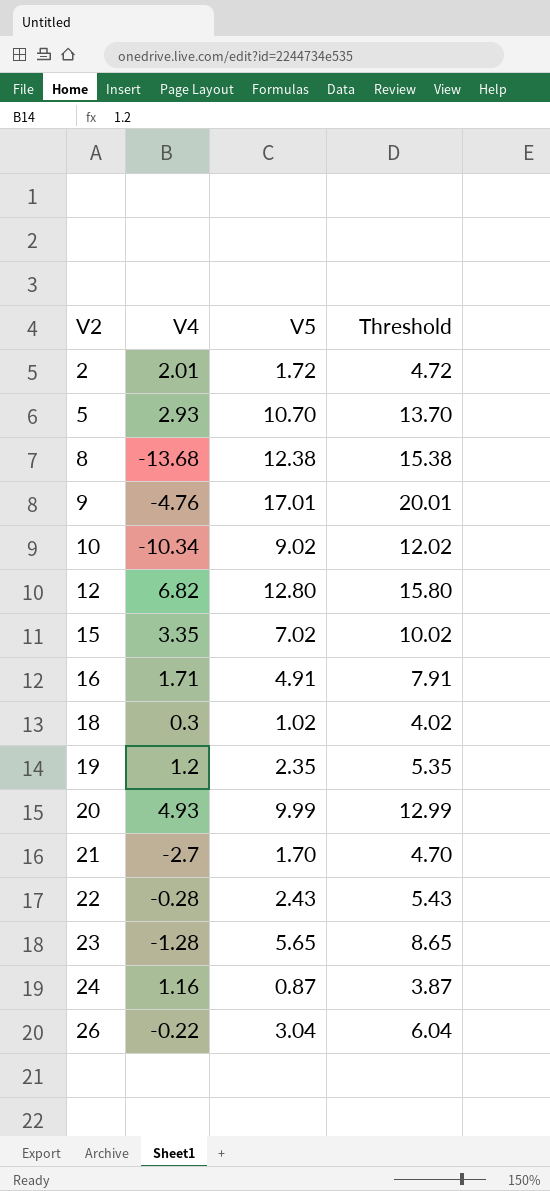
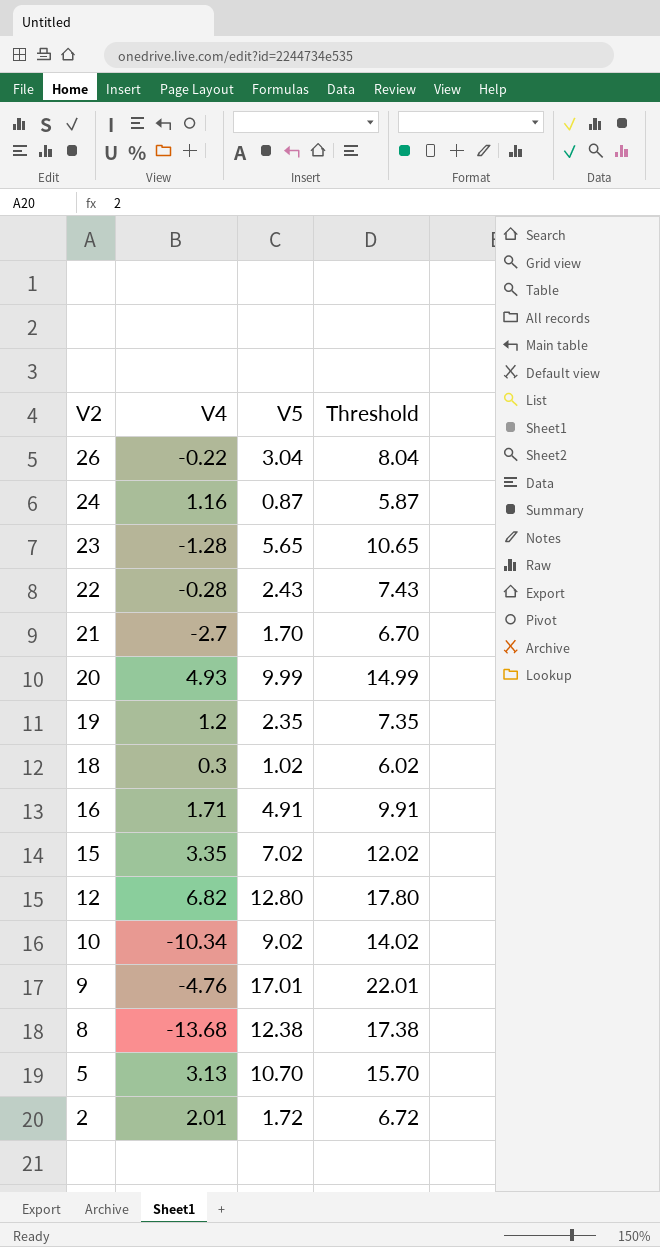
row order: V2 ascending -> V2 descending
column Threshold | formula: [V5] + 3 -> [V5] + 5
5 | V4: 2.93 -> 3.13

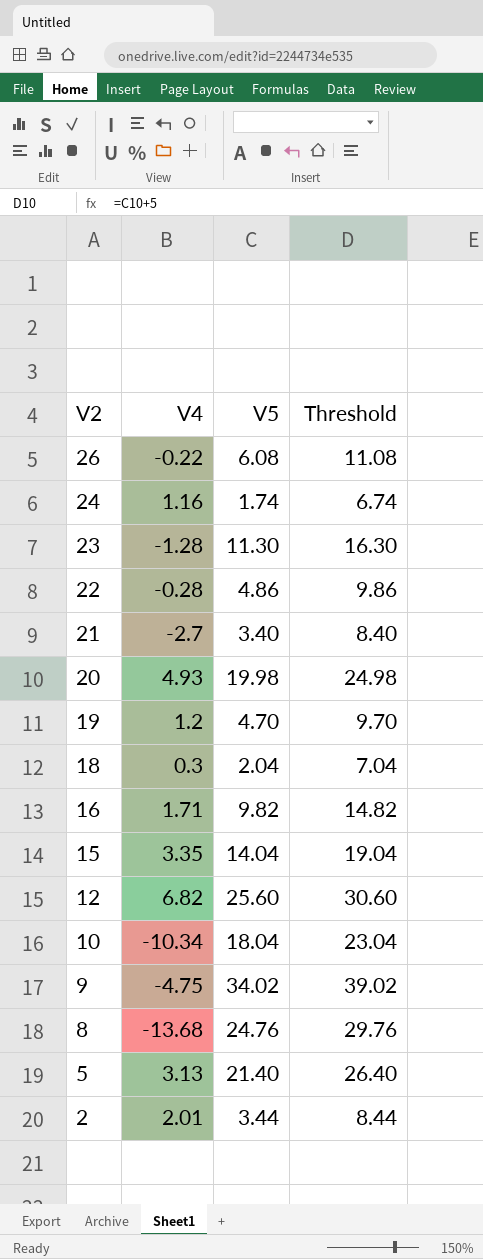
26 | V5: 3.04 -> 6.08
26 | Threshold: 8.04 -> 11.08
24 | V5: 0.87 -> 1.74
24 | Threshold: 5.87 -> 6.74
23 | V5: 5.65 -> 11.30
23 | Threshold: 10.65 -> 16.30
22 | V5: 2.43 -> 4.86
22 | Threshold: 7.43 -> 9.86
21 | V5: 1.70 -> 3.40
21 | Threshold: 6.70 -> 8.40
20 | V5: 9.99 -> 19.98
20 | Threshold: 14.99 -> 24.98
19 | V5: 2.35 -> 4.70
19 | Threshold: 7.35 -> 9.70
18 | V5: 1.02 -> 2.04
18 | Threshold: 6.02 -> 7.04
16 | V5: 4.91 -> 9.82
16 | Threshold: 9.91 -> 14.82
15 | V5: 7.02 -> 14.04
15 | Threshold: 12.02 -> 19.04
12 | V5: 12.80 -> 25.60
12 | Threshold: 17.80 -> 30.60
10 | V5: 9.02 -> 18.04
10 | Threshold: 14.02 -> 23.04
9 | V4: -4.76 -> -4.75
9 | V5: 17.01 -> 34.02
9 | Threshold: 22.01 -> 39.02
8 | V5: 12.38 -> 24.76
8 | Threshold: 17.38 -> 29.76
5 | V5: 10.70 -> 21.40
5 | Threshold: 15.70 -> 26.40
2 | V5: 1.72 -> 3.44
2 | Threshold: 6.72 -> 8.44

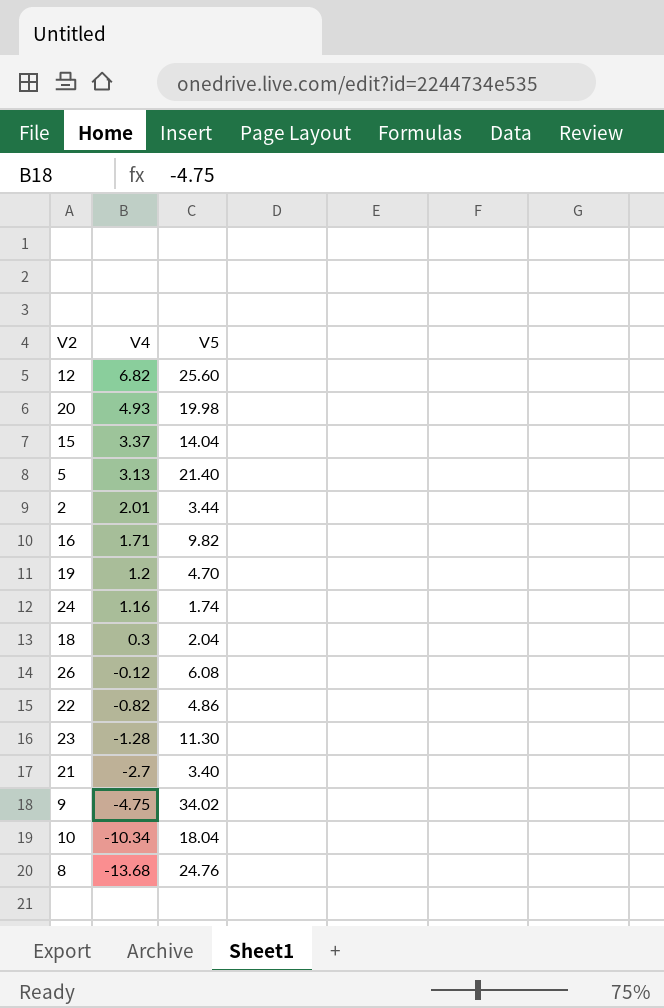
row order: V2 descending -> V4 descending
column Threshold | formula: [V5] + 5 -> none
15 | V4: 3.35 -> 3.37
26 | V4: -0.22 -> -0.12
22 | V4: -0.28 -> -0.82

